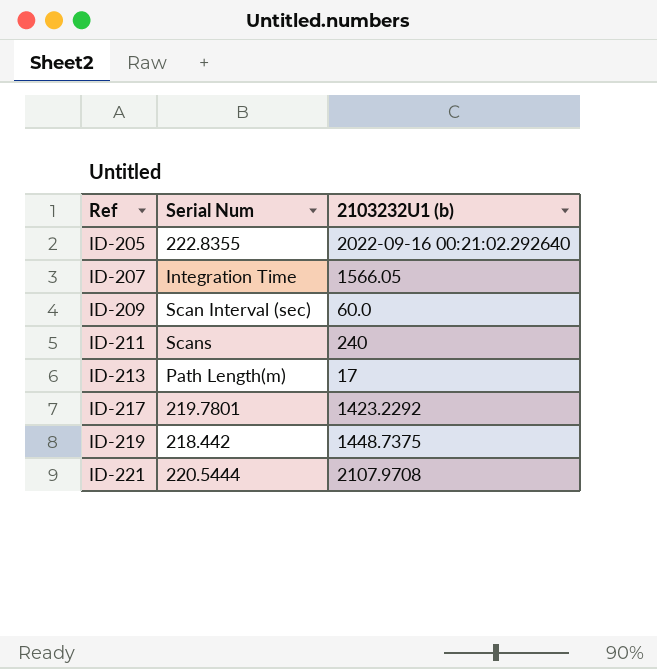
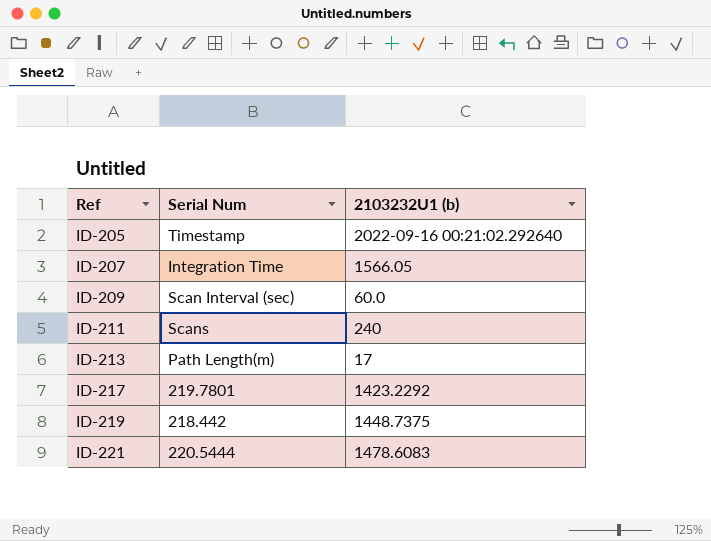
ID-205 | Serial Num: 222.8355 -> Timestamp
ID-221 | 2103232U1 (b): 2107.9708 -> 1478.6083

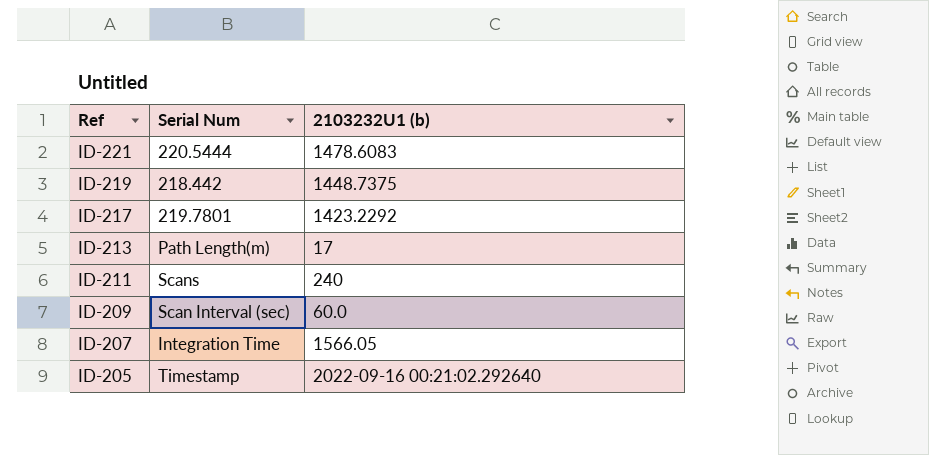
row order: Ref ascending -> Ref descending

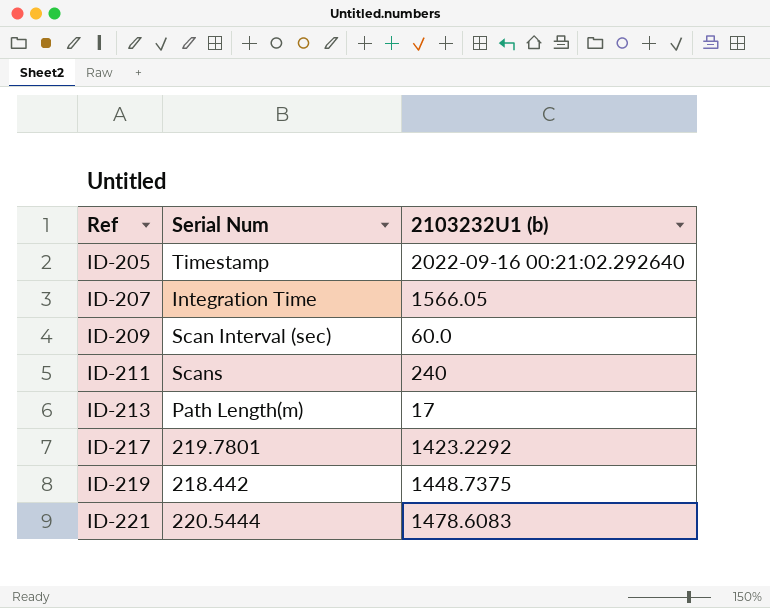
row order: Ref descending -> Ref ascending

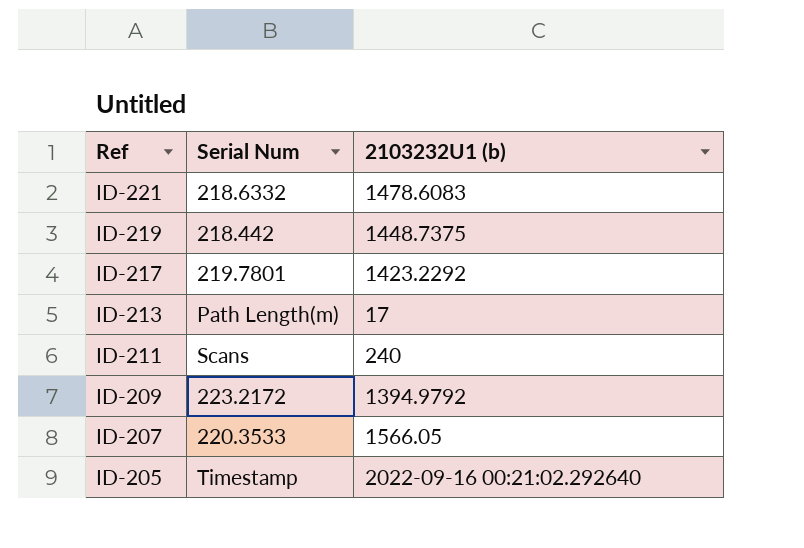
row order: Ref ascending -> Ref descending
ID-221 | Serial Num: 220.5444 -> 218.6332
ID-209 | Serial Num: Scan Interval (sec) -> 223.2172
ID-209 | 2103232U1 (b): 60.0 -> 1394.9792
ID-207 | Serial Num: Integration Time -> 220.3533

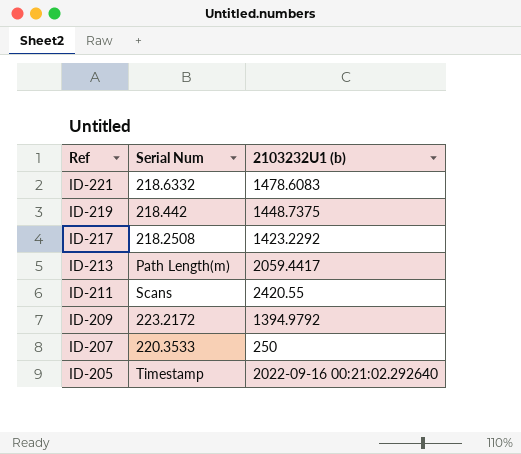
ID-217 | Serial Num: 219.7801 -> 218.2508
ID-213 | 2103232U1 (b): 17 -> 2059.4417
ID-211 | 2103232U1 (b): 240 -> 2420.55
ID-207 | 2103232U1 (b): 1566.05 -> 250

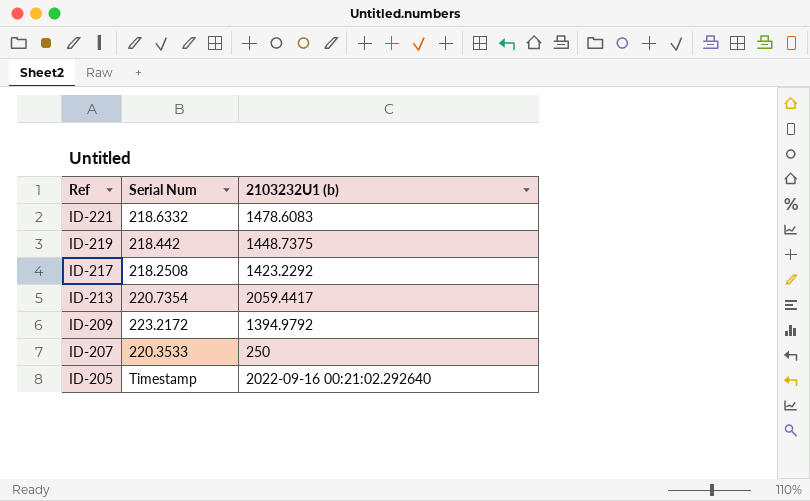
row ID-211: Scans | 2420.55 -> none
ID-213 | Serial Num: Path Length(m) -> 220.7354

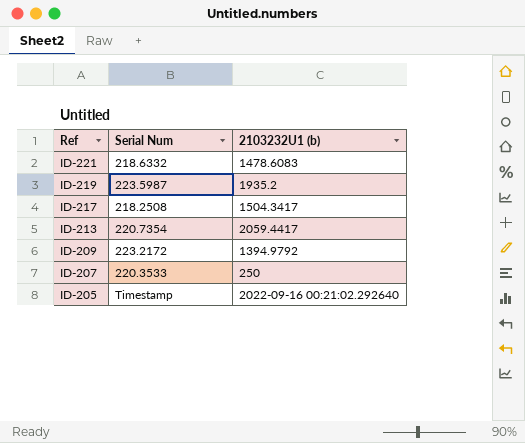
ID-219 | Serial Num: 218.442 -> 223.5987
ID-219 | 2103232U1 (b): 1448.7375 -> 1935.2
ID-217 | 2103232U1 (b): 1423.2292 -> 1504.3417

